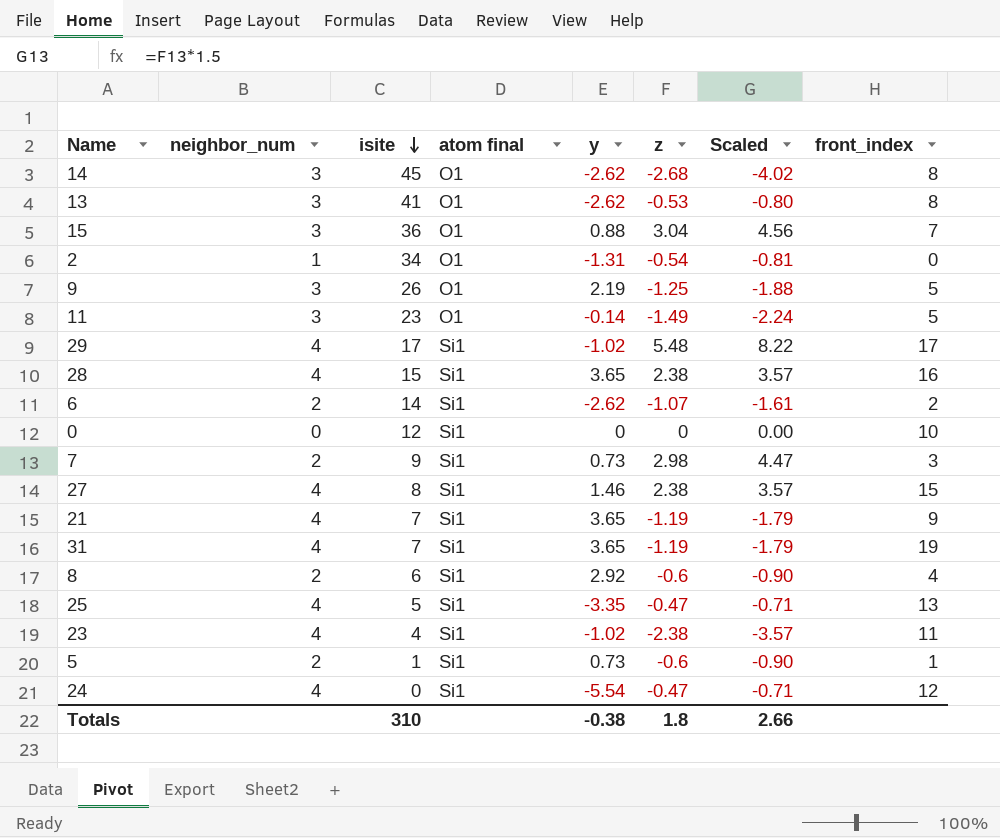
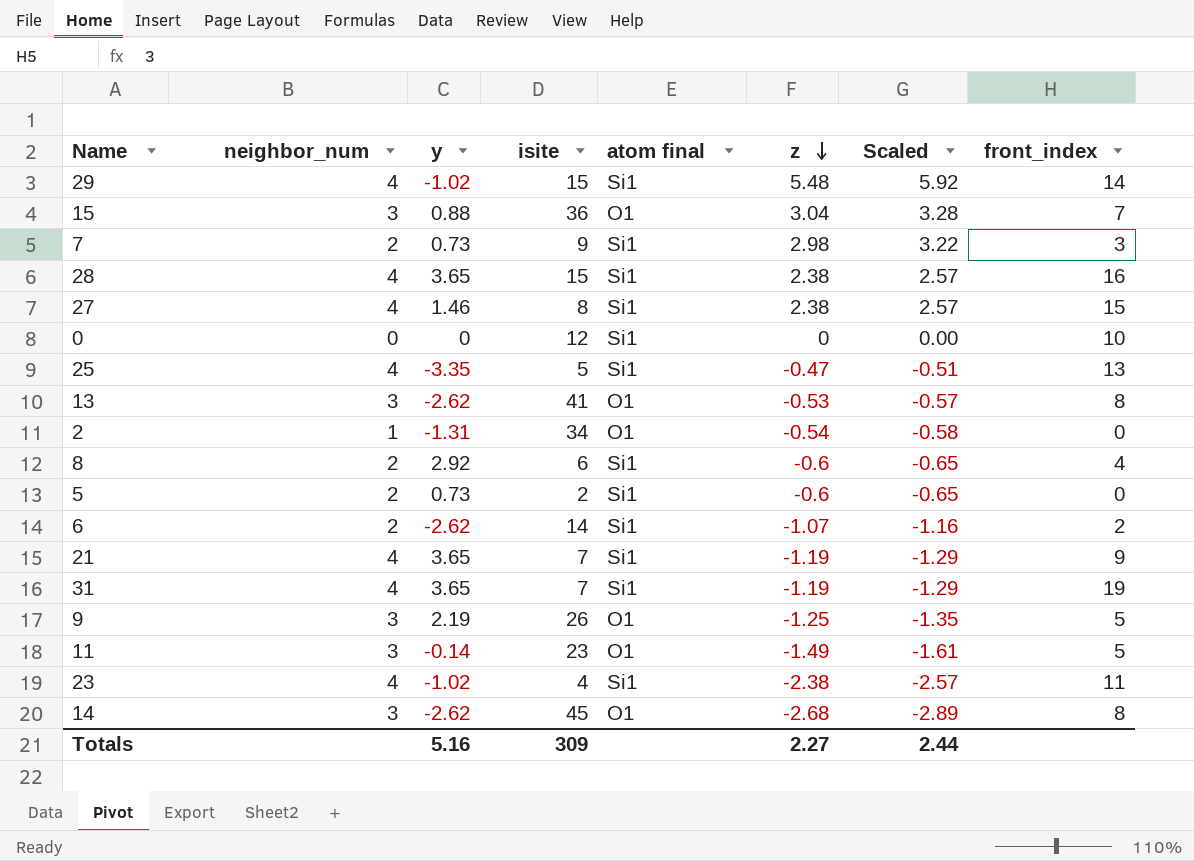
row order: isite descending -> z descending
column y | position: 5 -> 3
column Scaled | formula: [z] * 1.5 -> [z] * 1.08
row 24: 4 | 0 | Si1 | -5.54 | -0.47 | -0.71 | 12 -> none
29 | isite: 17 -> 15
29 | front_index: 17 -> 14
5 | isite: 1 -> 2
5 | front_index: 1 -> 0
Totals | y: -0.38 -> 5.16
Totals | isite: 310 -> 309
Totals | z: 1.8 -> 2.27
Totals | Scaled: 2.66 -> 2.44

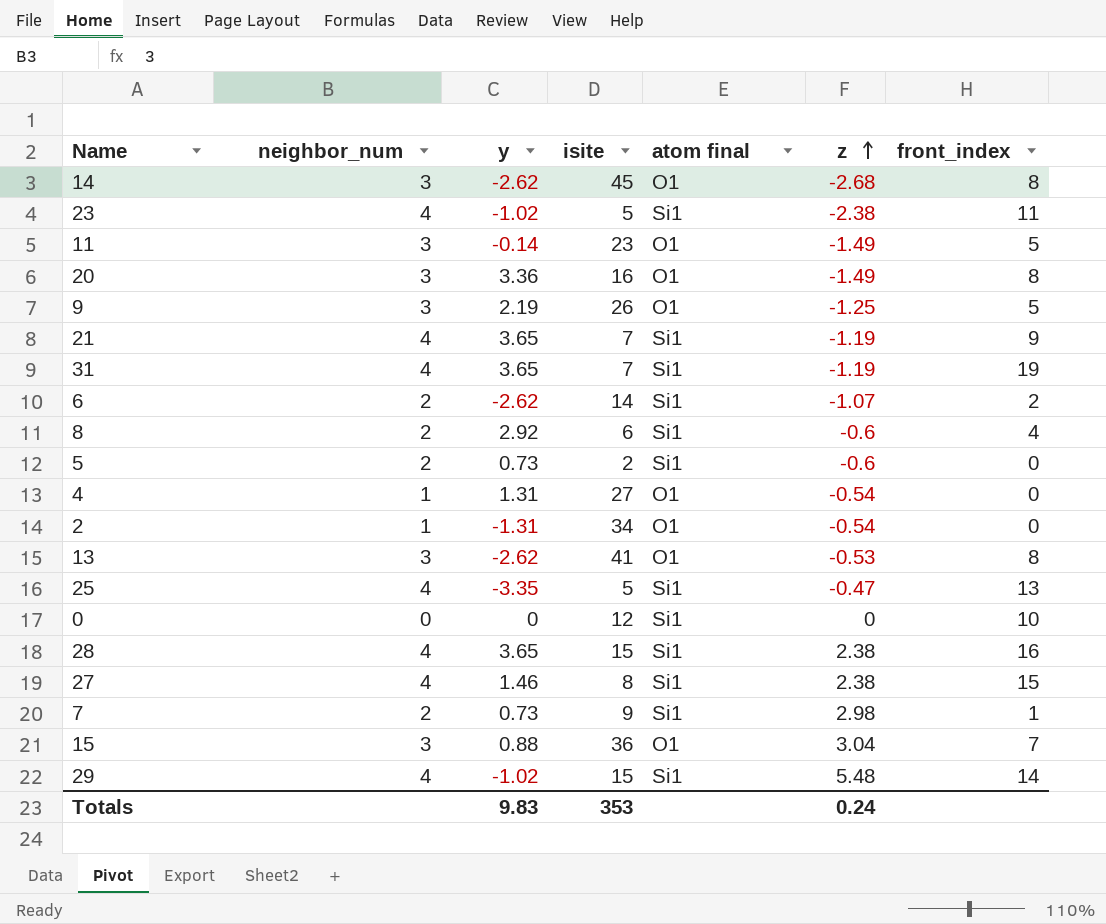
row order: z descending -> z ascending
column Scaled | formula: [z] * 1.08 -> none
23 | isite: 4 -> 5
row 20: none -> 3 | 3.36 | 16 | O1 | -1.49 | 8
row 4: none -> 1 | 1.31 | 27 | O1 | -0.54 | 0
7 | front_index: 3 -> 1
Totals | y: 5.16 -> 9.83
Totals | isite: 309 -> 353
Totals | z: 2.27 -> 0.24

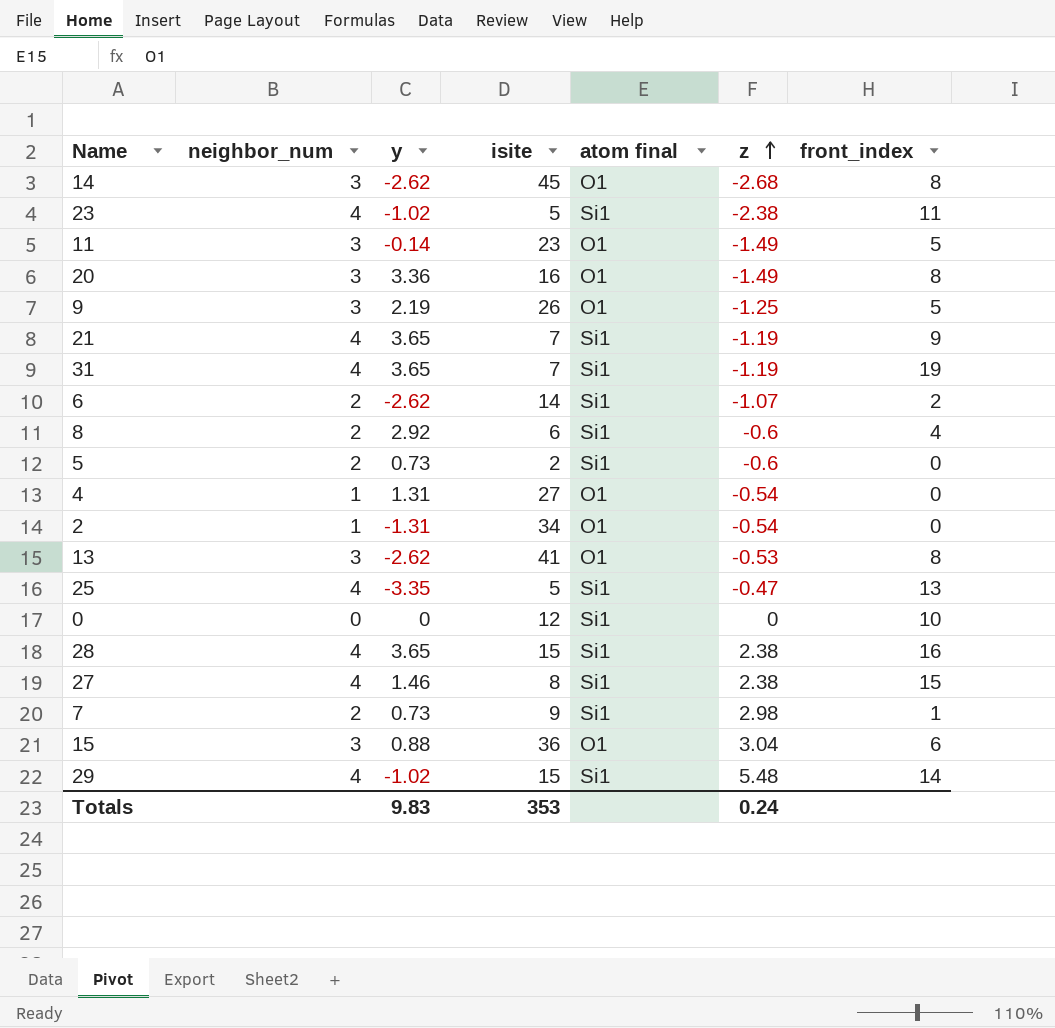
15 | front_index: 7 -> 6

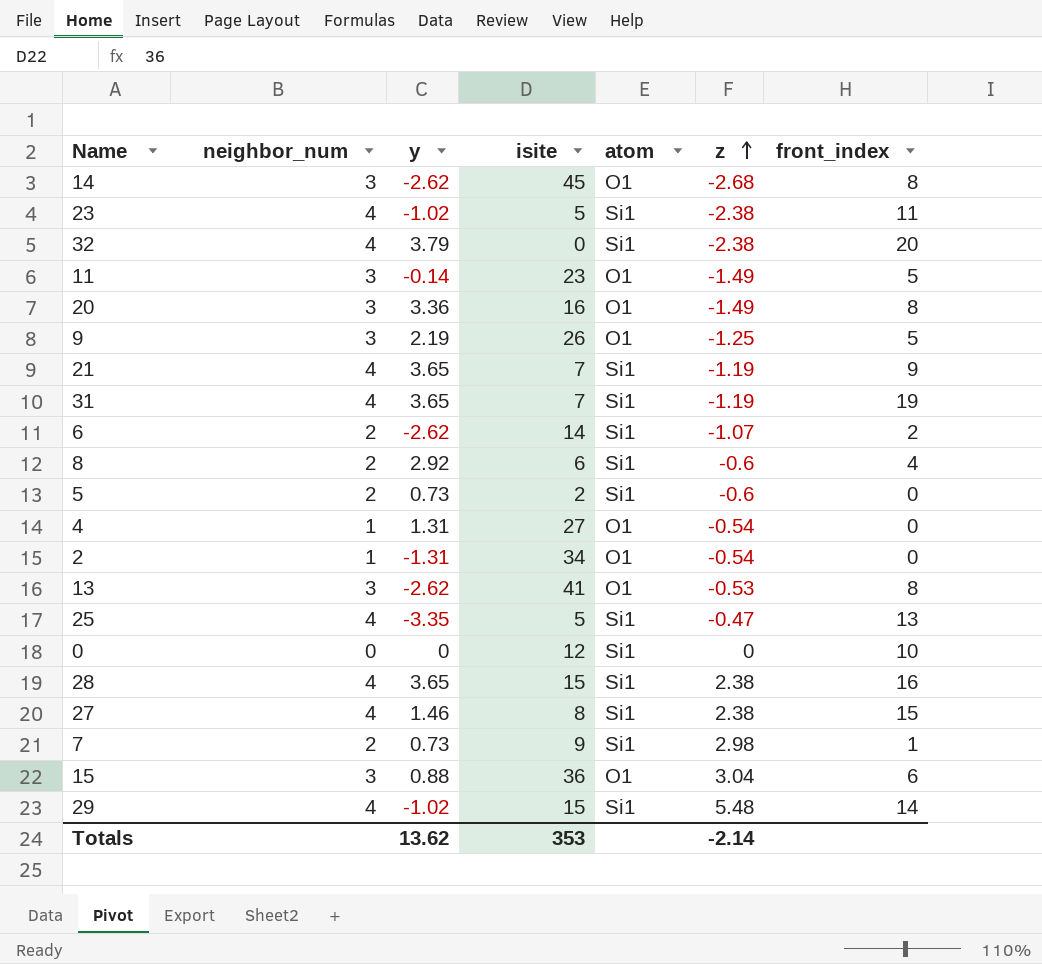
column name: atom final -> atom
row 32: none -> 4 | 3.79 | 0 | Si1 | -2.38 | 20
Totals | y: 9.83 -> 13.62
Totals | z: 0.24 -> -2.14

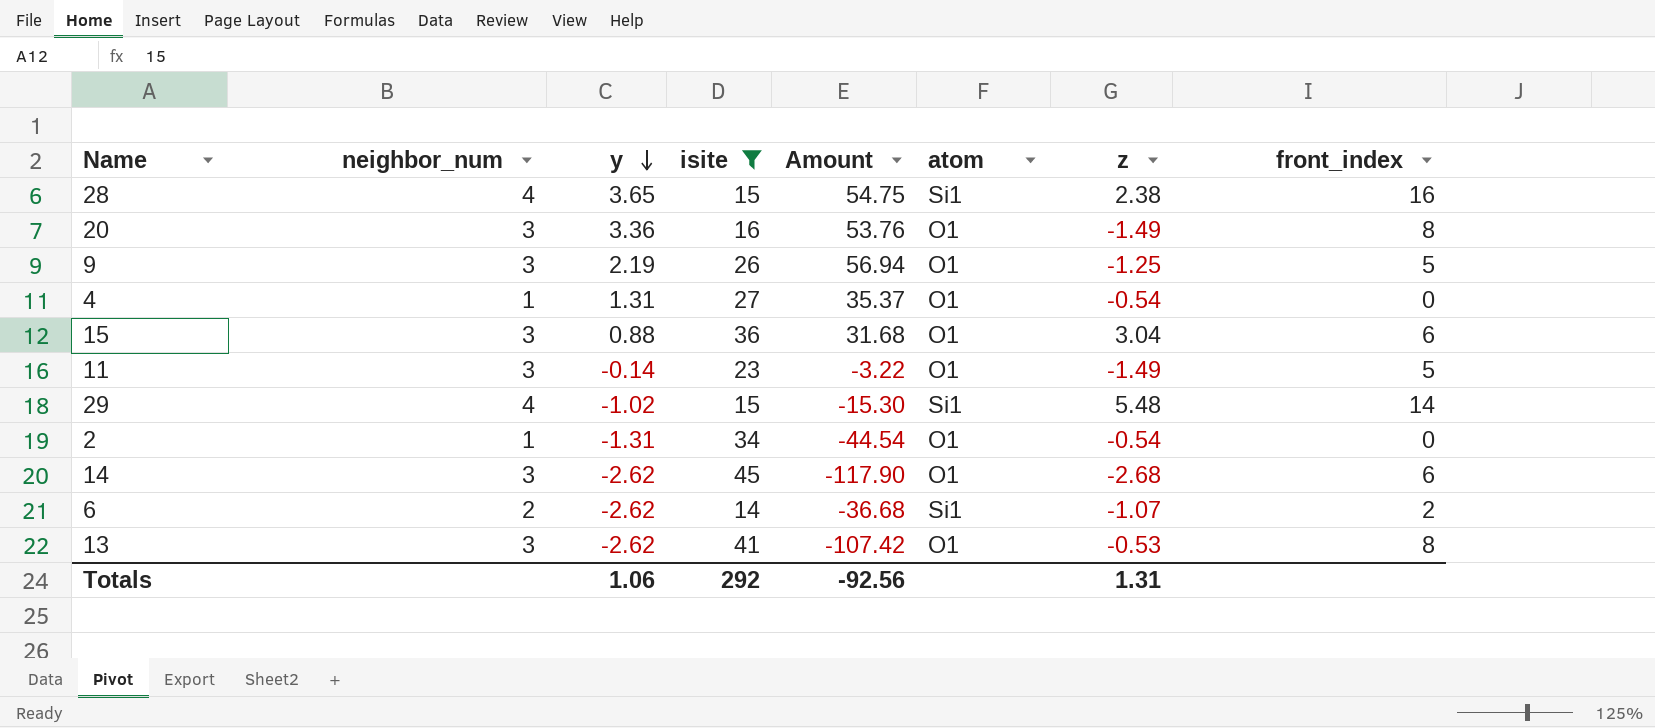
filter: none -> isite >= 14
row order: z ascending -> y descending
column Amount | formula: none -> [y] * [isite]
14 | front_index: 8 -> 6
Totals | y: 13.62 -> 1.06
Totals | isite: 353 -> 292
Totals | z: -2.14 -> 1.31

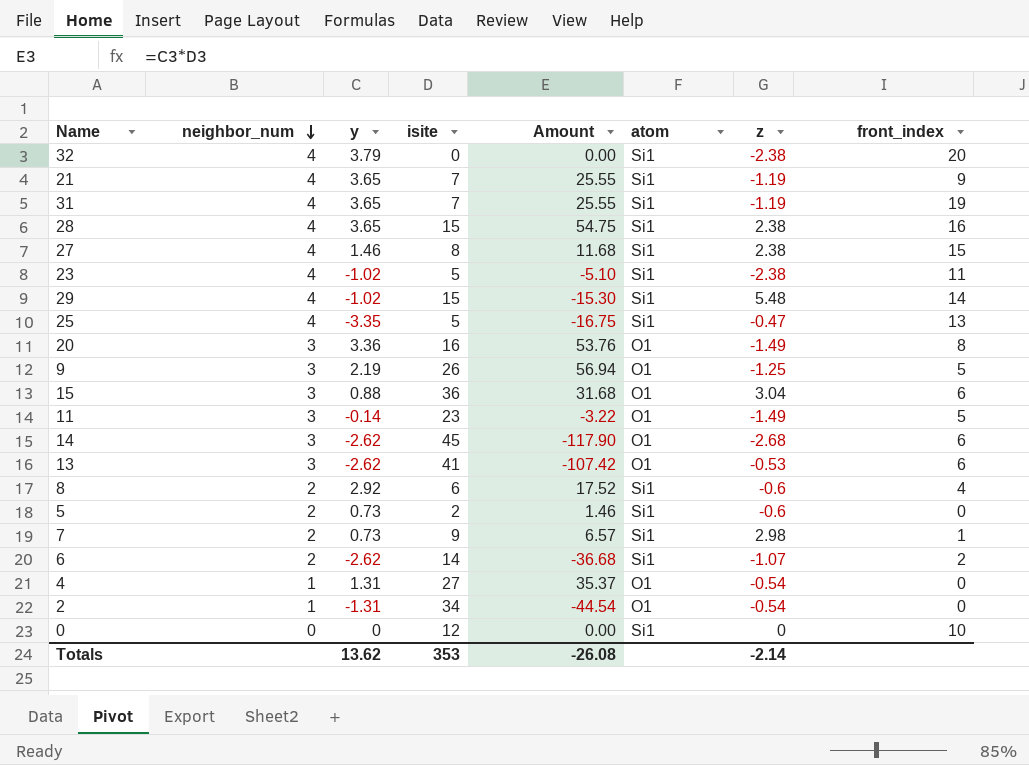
filter: isite >= 14 -> none
row order: y descending -> neighbor_num descending
13 | front_index: 8 -> 6
Totals | y: 1.06 -> 13.62
Totals | isite: 292 -> 353
Totals | Amount: -92.56 -> -26.08
Totals | z: 1.31 -> -2.14

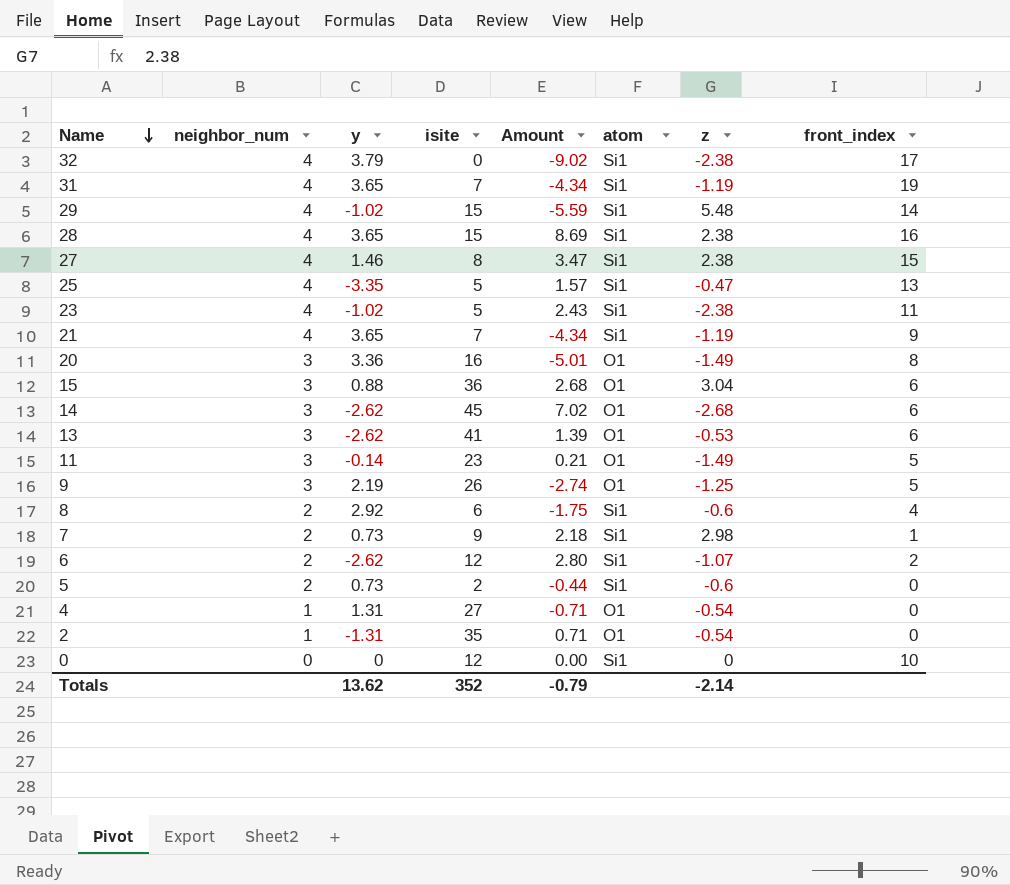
row order: neighbor_num descending -> Name descending
column Amount | formula: [y] * [isite] -> [y] * [z]
32 | front_index: 20 -> 17
6 | isite: 14 -> 12
2 | isite: 34 -> 35
Totals | isite: 353 -> 352
Totals | Amount: -26.08 -> -0.79

